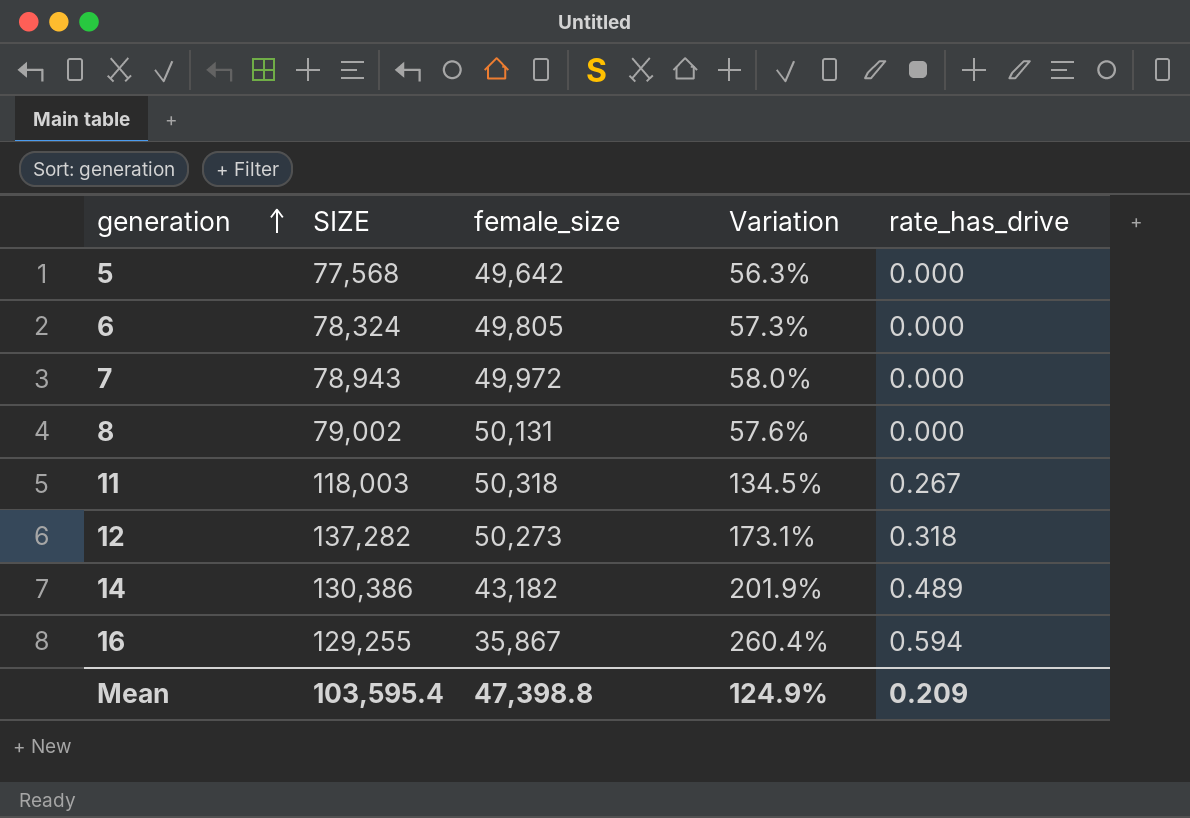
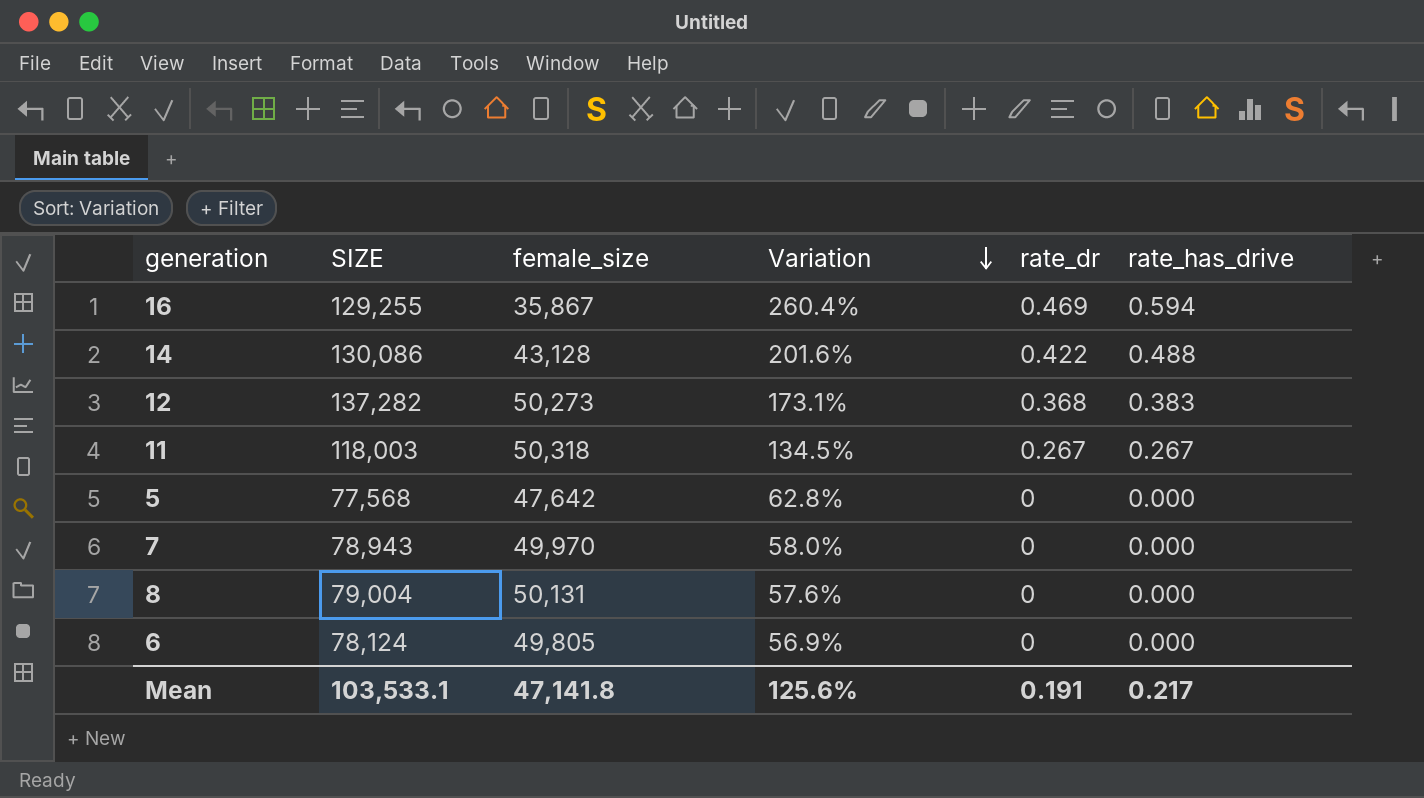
row order: generation ascending -> Variation descending
column rate_dr | position: none -> 5
14 | SIZE: 130,386 -> 130,086
14 | female_size: 43,182 -> 43,128
14 | Variation: 201.9% -> 201.6%
14 | rate_has_drive: 0.489 -> 0.488
12 | rate_has_drive: 0.318 -> 0.383
5 | female_size: 49,642 -> 47,642
5 | Variation: 56.3% -> 62.8%
7 | female_size: 49,972 -> 49,970
8 | SIZE: 79,002 -> 79,004
6 | SIZE: 78,324 -> 78,124
6 | Variation: 57.3% -> 56.9%
Mean | SIZE: 103,595.4 -> 103,533.1
Mean | female_size: 47,398.8 -> 47,141.8
Mean | Variation: 124.9% -> 125.6%
Mean | rate_has_drive: 0.209 -> 0.217

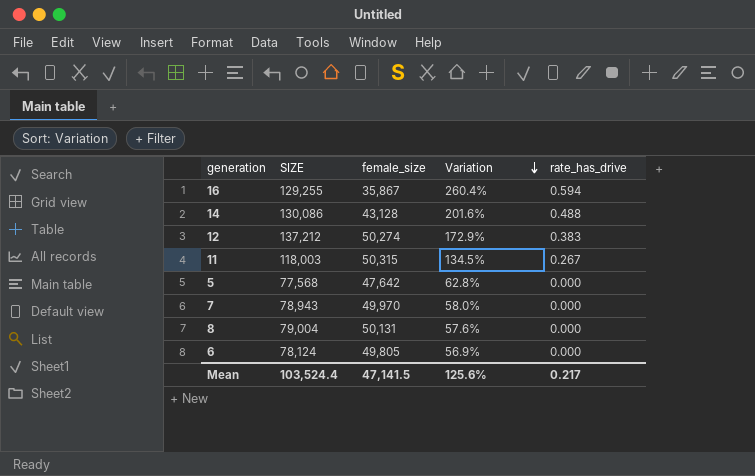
column rate_dr | position: 5 -> none
12 | SIZE: 137,282 -> 137,212
12 | female_size: 50,273 -> 50,274
12 | Variation: 173.1% -> 172.9%
11 | female_size: 50,318 -> 50,315
Mean | SIZE: 103,533.1 -> 103,524.4
Mean | female_size: 47,141.8 -> 47,141.5

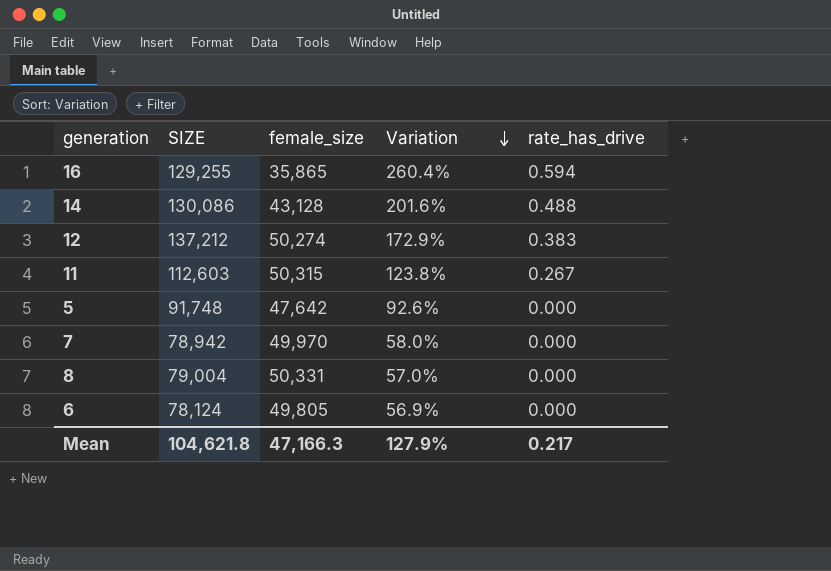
16 | female_size: 35,867 -> 35,865
11 | SIZE: 118,003 -> 112,603
11 | Variation: 134.5% -> 123.8%
5 | SIZE: 77,568 -> 91,748
5 | Variation: 62.8% -> 92.6%
7 | SIZE: 78,943 -> 78,942
8 | female_size: 50,131 -> 50,331
8 | Variation: 57.6% -> 57.0%
Mean | SIZE: 103,524.4 -> 104,621.8
Mean | female_size: 47,141.5 -> 47,166.3
Mean | Variation: 125.6% -> 127.9%

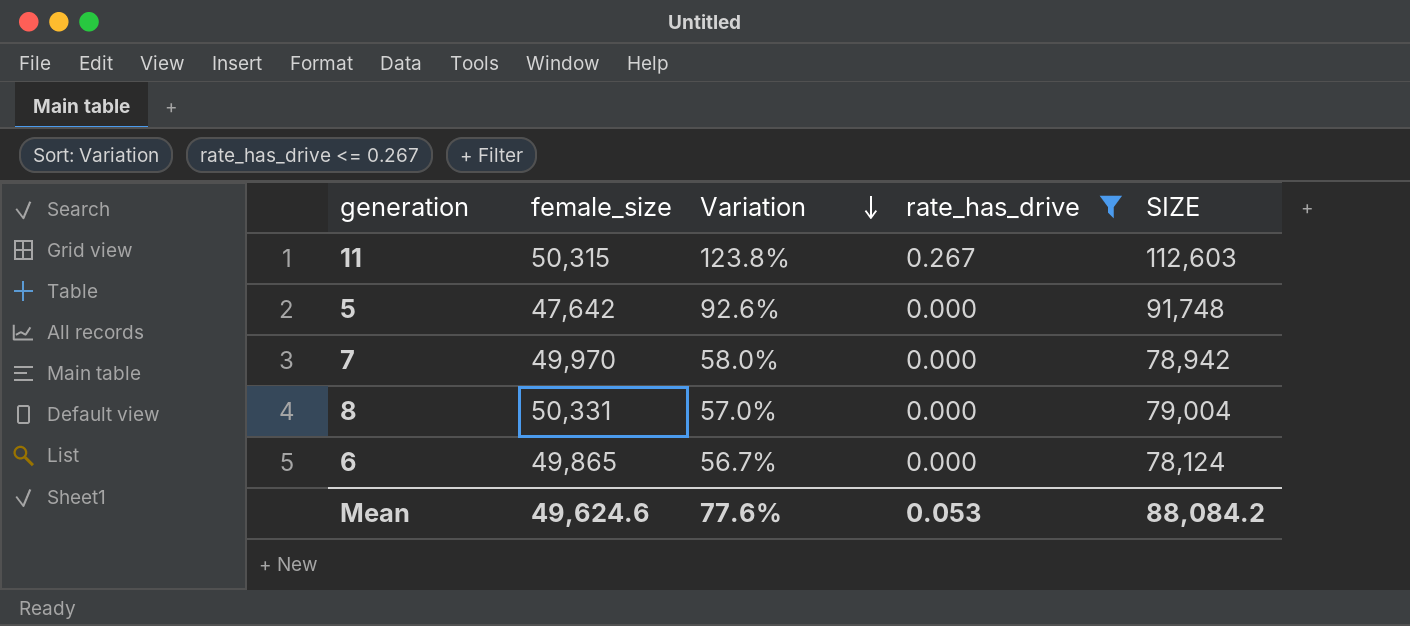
filter: none -> rate_has_drive <= 0.267
column SIZE | position: 2 -> 5
6 | female_size: 49,805 -> 49,865
6 | Variation: 56.9% -> 56.7%
Mean | female_size: 47,166.3 -> 49,624.6
Mean | Variation: 127.9% -> 77.6%
Mean | rate_has_drive: 0.217 -> 0.053
Mean | SIZE: 104,621.8 -> 88,084.2

